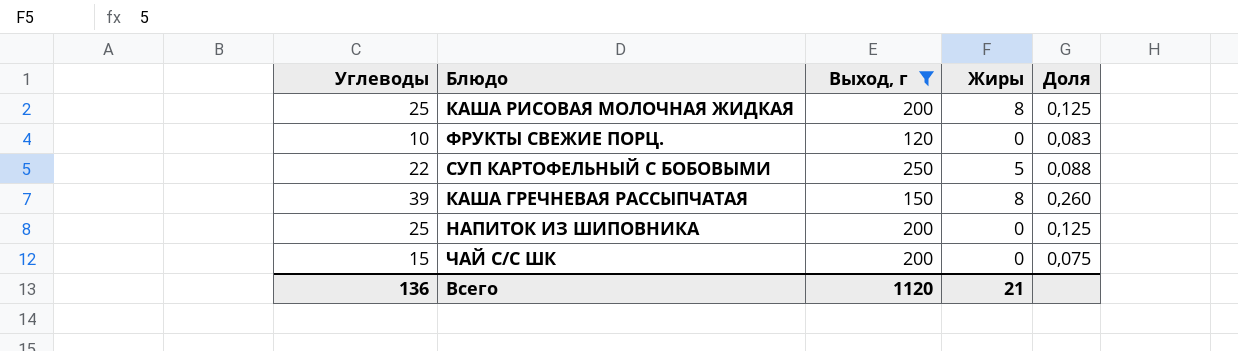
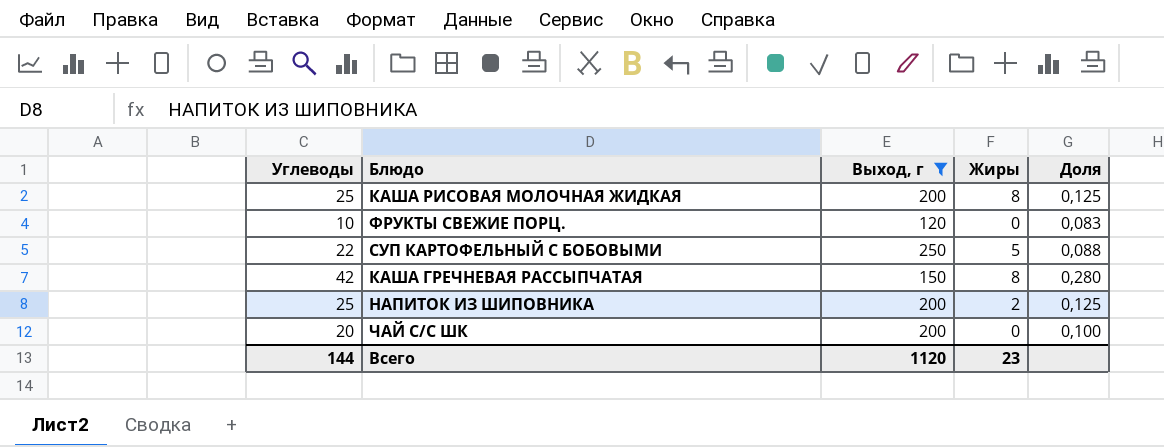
КАША ГРЕЧНЕВАЯ РАССЫПЧАТАЯ | Углеводы: 39 -> 42
КАША ГРЕЧНЕВАЯ РАССЫПЧАТАЯ | Доля: 0,260 -> 0,280
НАПИТОК ИЗ ШИПОВНИКА | Жиры: 0 -> 2
ЧАЙ С/С ШК | Углеводы: 15 -> 20
ЧАЙ С/С ШК | Доля: 0,075 -> 0,100
Всего | Углеводы: 136 -> 144
Всего | Жиры: 21 -> 23

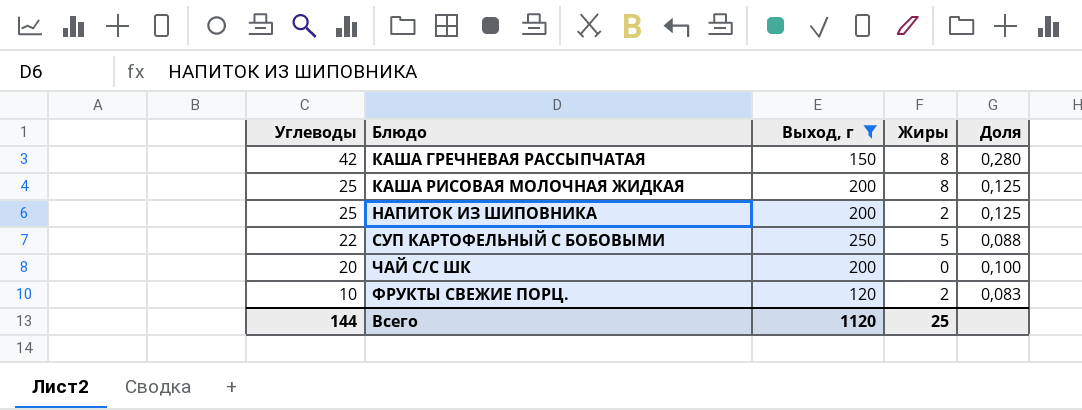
row order: none -> Углеводы descending
ФРУКТЫ СВЕЖИЕ ПОРЦ. | Жиры: 0 -> 2
Всего | Жиры: 23 -> 25

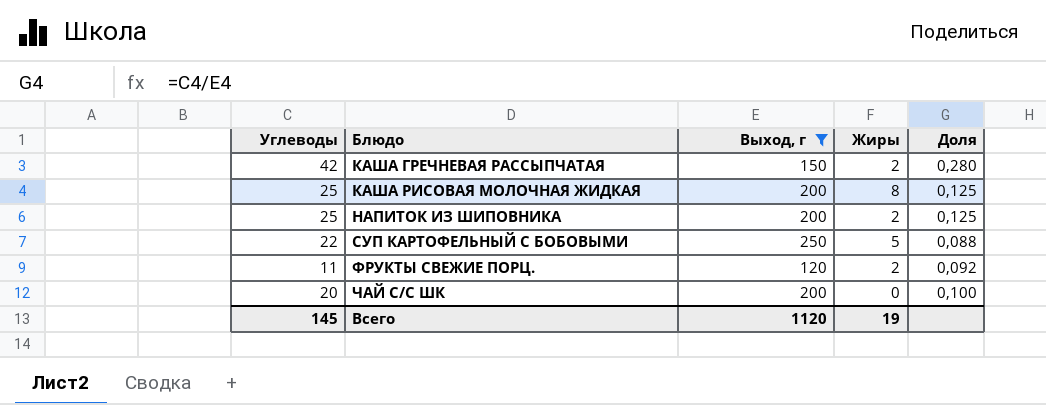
row order: Углеводы descending -> Блюдо ascending
КАША ГРЕЧНЕВАЯ РАССЫПЧАТАЯ | Жиры: 8 -> 2
ФРУКТЫ СВЕЖИЕ ПОРЦ. | Углеводы: 10 -> 11
ФРУКТЫ СВЕЖИЕ ПОРЦ. | Доля: 0,083 -> 0,092
Всего | Углеводы: 144 -> 145
Всего | Жиры: 25 -> 19

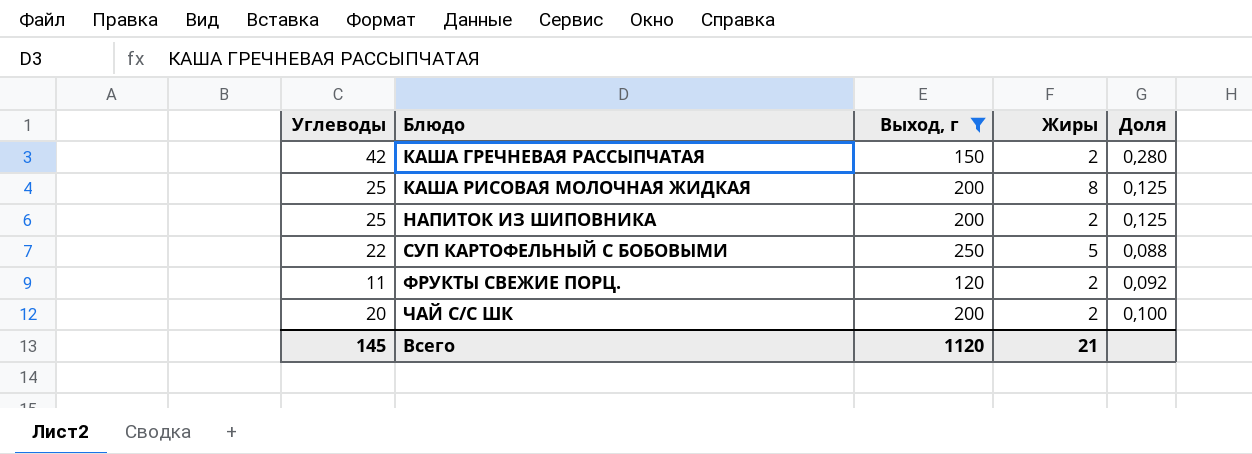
ЧАЙ С/С ШК | Жиры: 0 -> 2
Всего | Жиры: 19 -> 21

